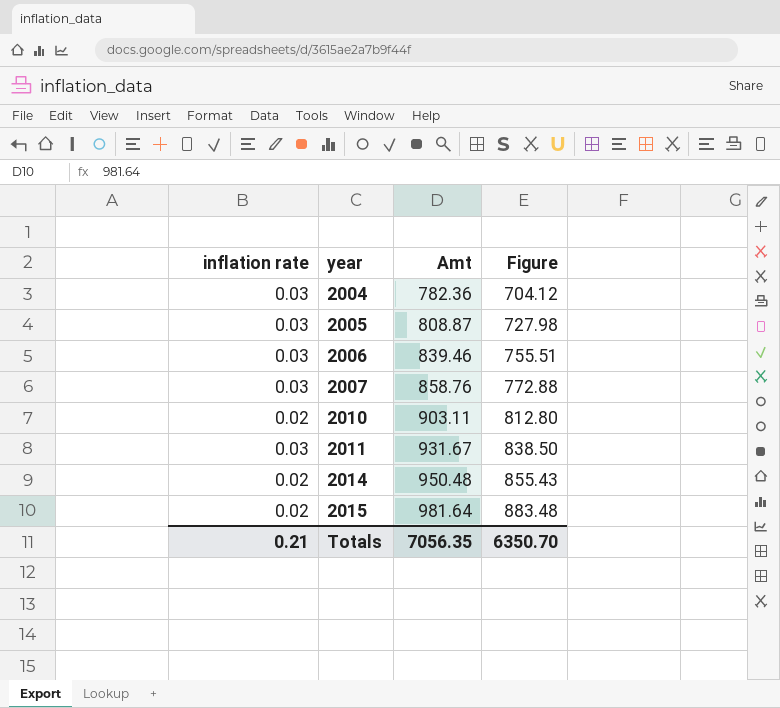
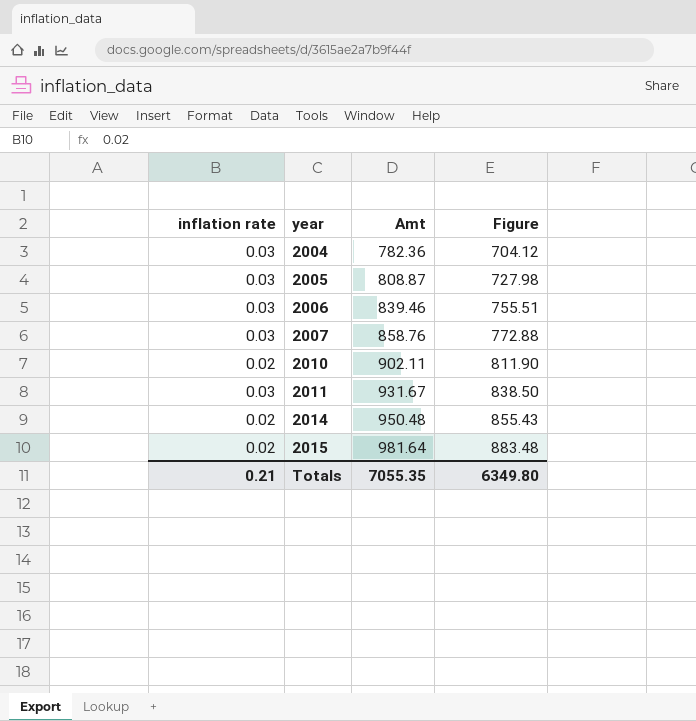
2010 | Amt: 903.11 -> 902.11
2010 | Figure: 812.80 -> 811.90
Totals | Amt: 7056.35 -> 7055.35
Totals | Figure: 6350.70 -> 6349.80

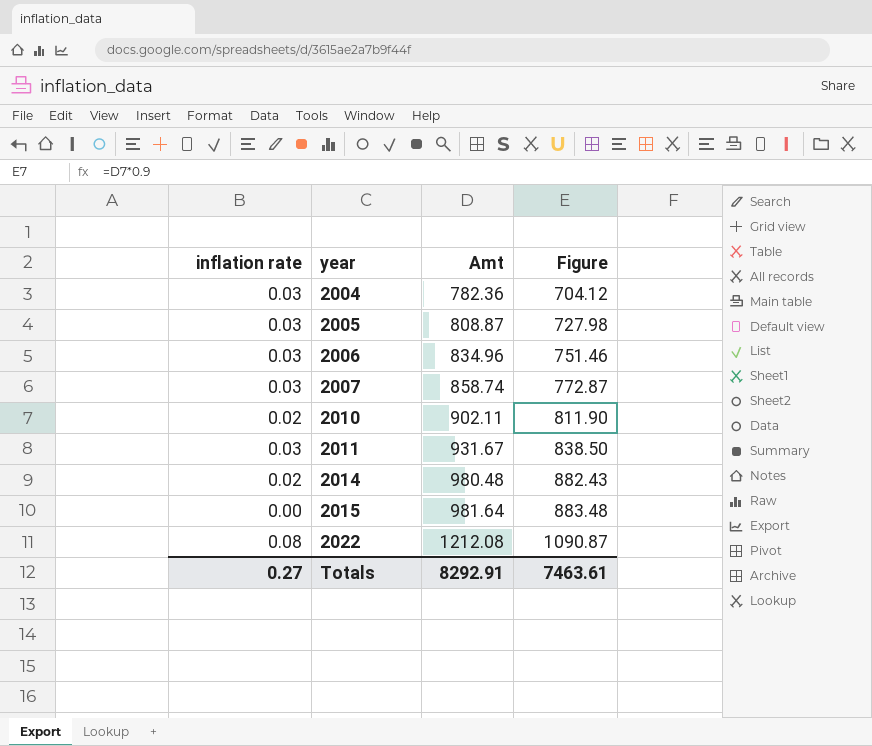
2006 | Amt: 839.46 -> 834.96
2006 | Figure: 755.51 -> 751.46
2007 | Amt: 858.76 -> 858.74
2007 | Figure: 772.88 -> 772.87
2014 | Amt: 950.48 -> 980.48
2014 | Figure: 855.43 -> 882.43
2015 | inflation rate: 0.02 -> 0.00
row 2022: none -> 0.08 | 1212.08 | 1090.87
Totals | inflation rate: 0.21 -> 0.27
Totals | Amt: 7055.35 -> 8292.91
Totals | Figure: 6349.80 -> 7463.61

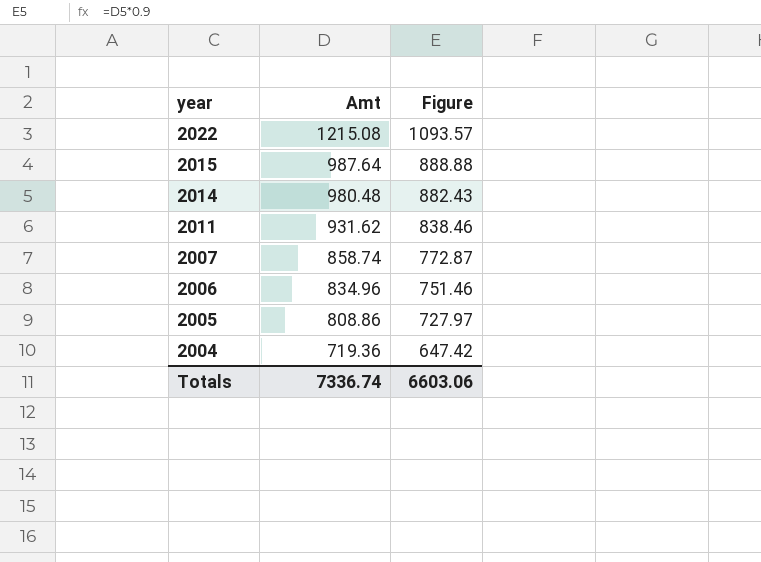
row order: year ascending -> year descending
column inflation rate | position: 1 -> none
row 2010: 0.02 | 902.11 | 811.90 -> none
2022 | Amt: 1212.08 -> 1215.08
2022 | Figure: 1090.87 -> 1093.57
2015 | Amt: 981.64 -> 987.64
2015 | Figure: 883.48 -> 888.88
2011 | Amt: 931.67 -> 931.62
2011 | Figure: 838.50 -> 838.46
2005 | Amt: 808.87 -> 808.86
2005 | Figure: 727.98 -> 727.97
2004 | Amt: 782.36 -> 719.36
2004 | Figure: 704.12 -> 647.42
Totals | Amt: 8292.91 -> 7336.74
Totals | Figure: 7463.61 -> 6603.06

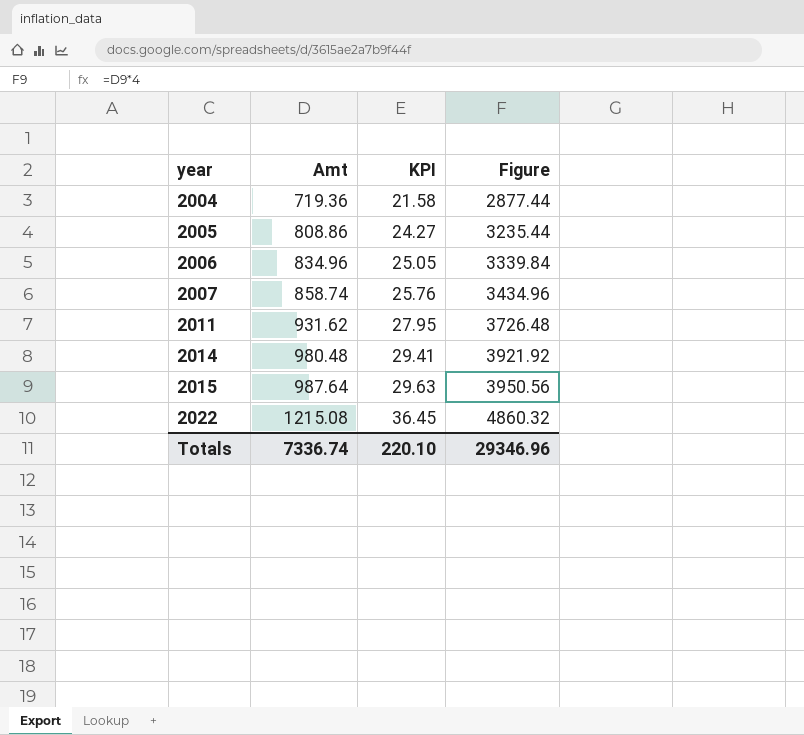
row order: year descending -> year ascending
column KPI | formula: none -> [Amt] * 0.03
column Figure | formula: [Amt] * 0.9 -> [Amt] * 4
Totals | Figure: 6603.06 -> 29346.96

